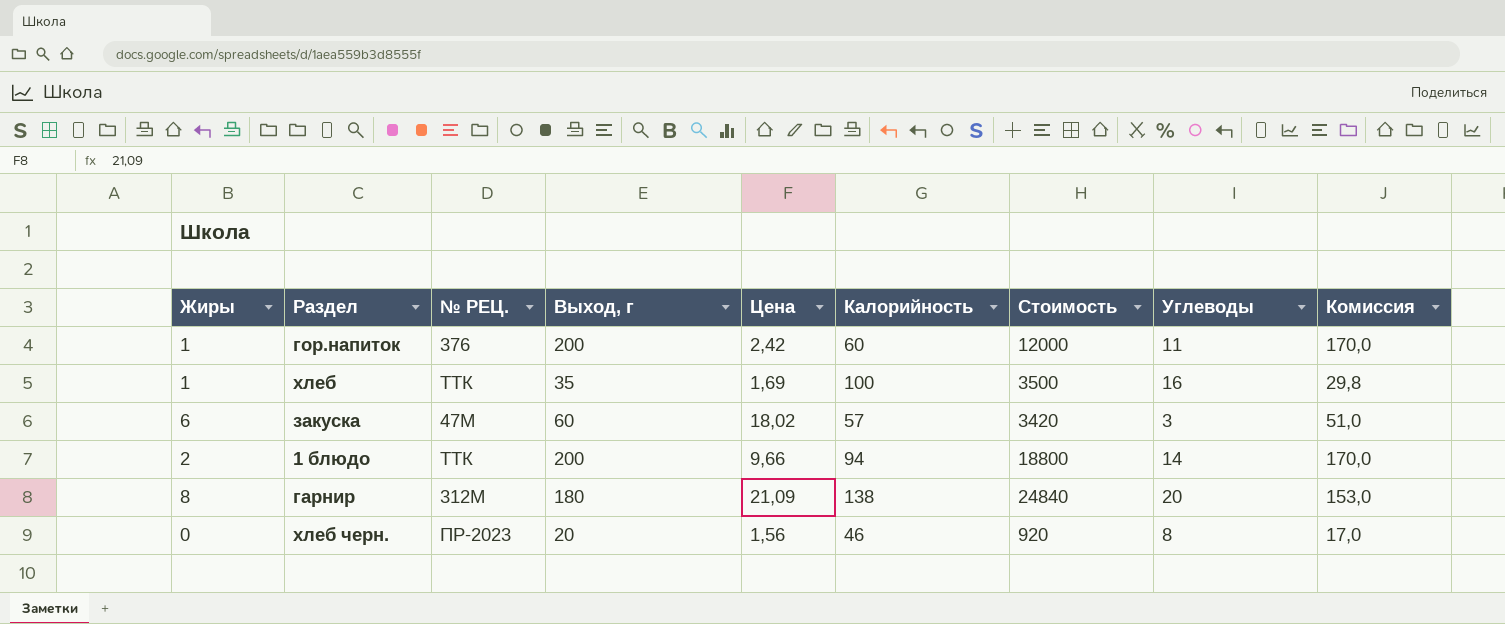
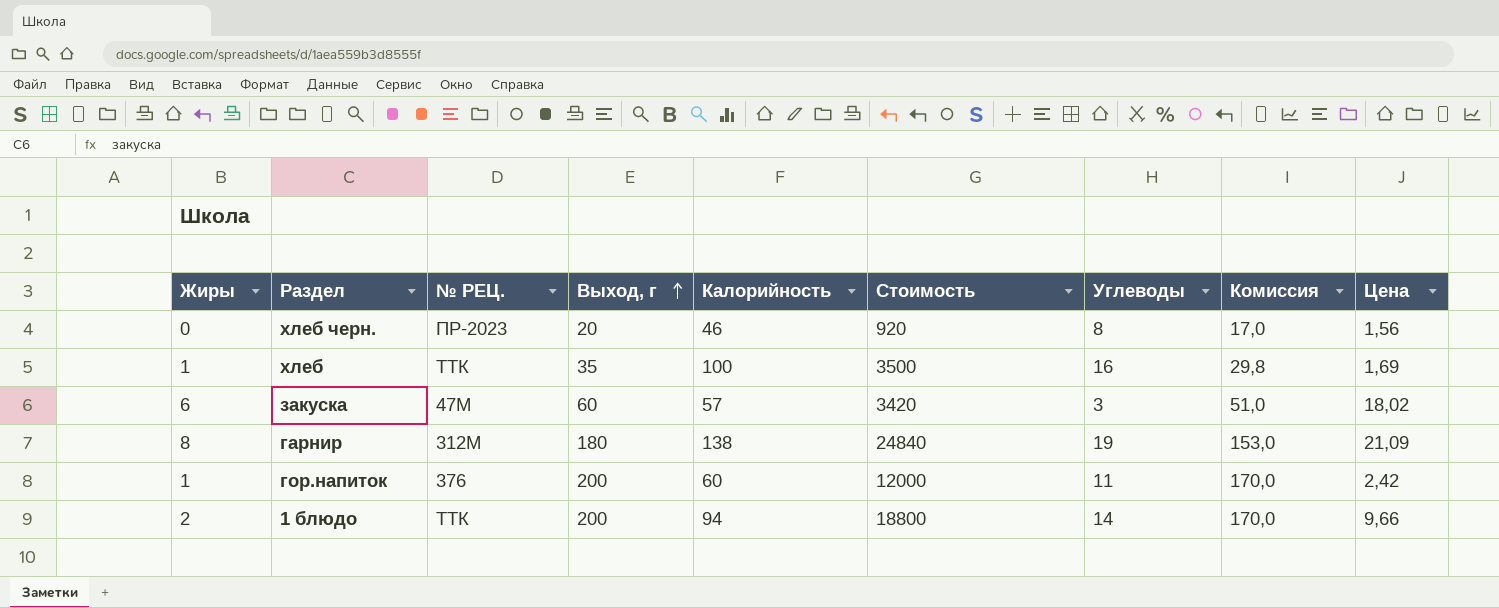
row order: none -> Выход, г ascending
column Цена | position: 5 -> 9
гарнир | Углеводы: 20 -> 19

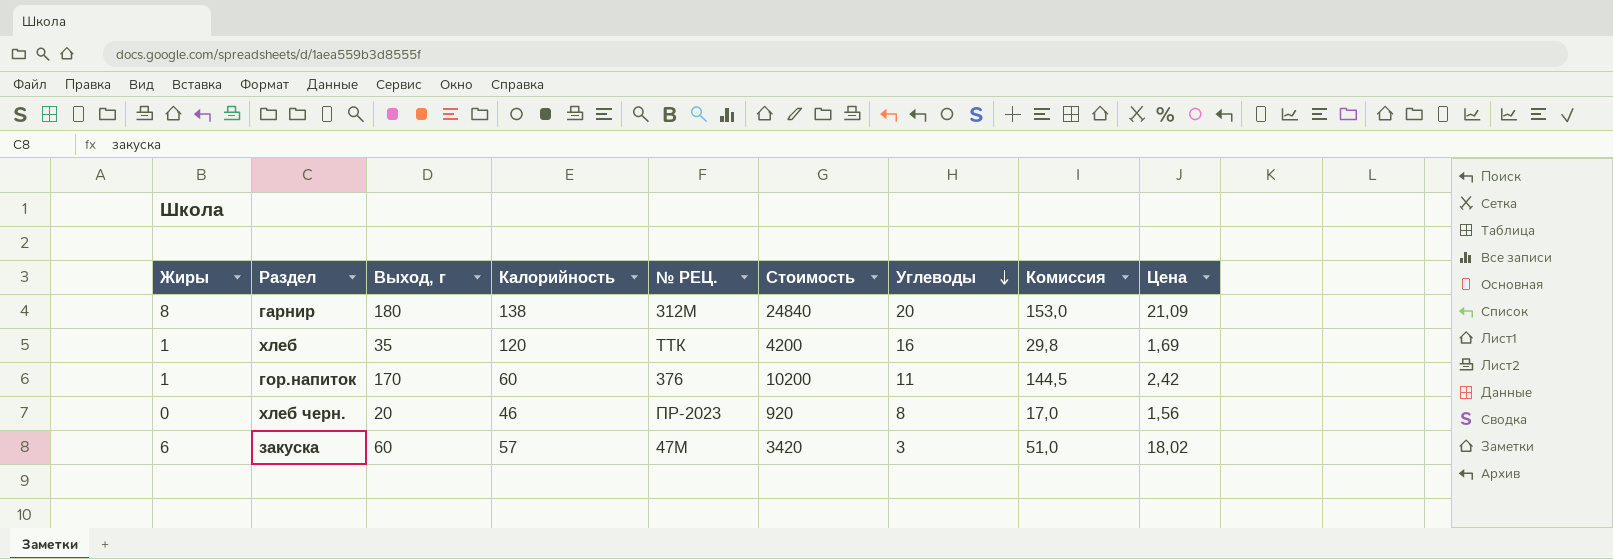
row order: Выход, г ascending -> Углеводы descending
column № РЕЦ. | position: 3 -> 5
row 1 блюдо: 2 | ТТК | 200 | 94 | 18800 | 14 | 170,0 | 9,66 -> none
гарнир | Углеводы: 19 -> 20
хлеб | Калорийность: 100 -> 120
хлеб | Стоимость: 3500 -> 4200
гор.напиток | Выход, г: 200 -> 170
гор.напиток | Стоимость: 12000 -> 10200
гор.напиток | Комиссия: 170,0 -> 144,5

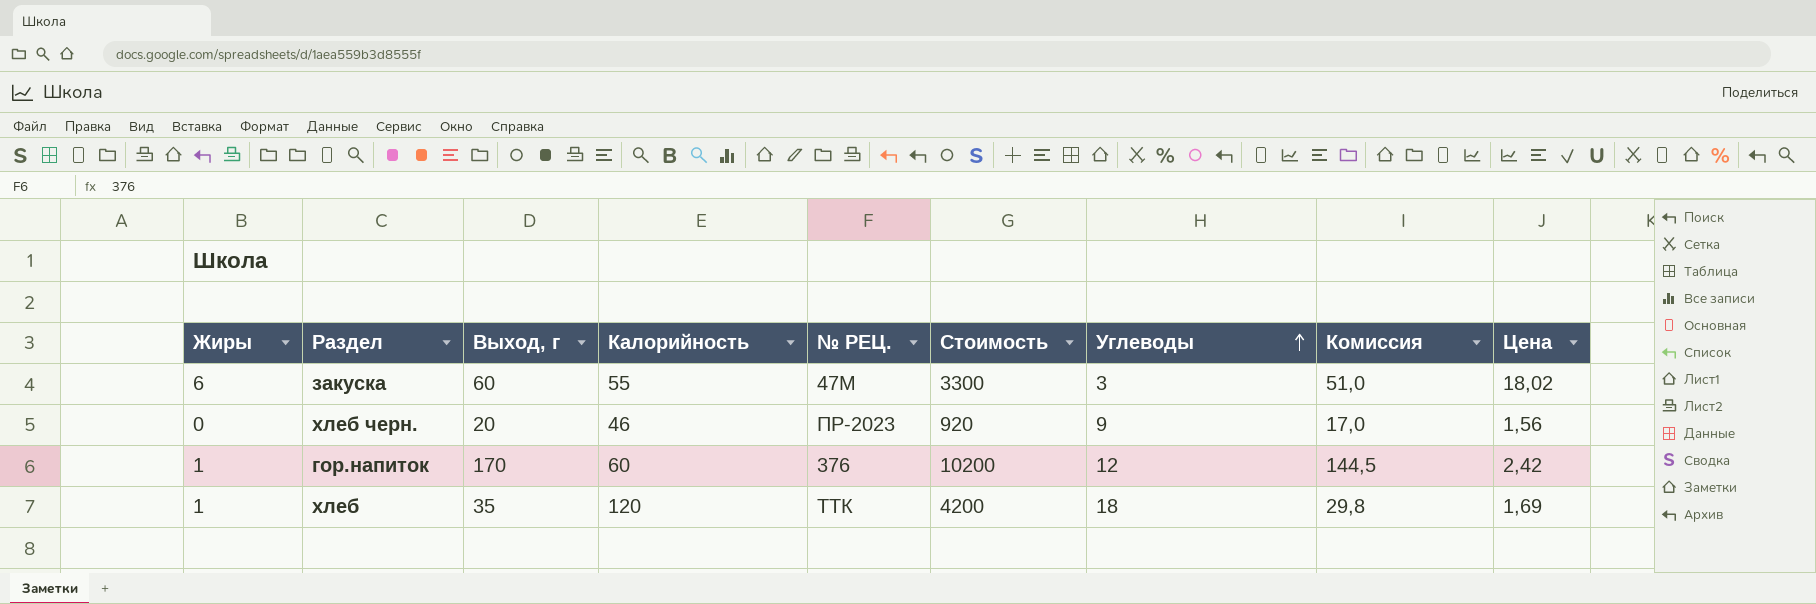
row order: Углеводы descending -> Углеводы ascending
row гарнир: 8 | 180 | 138 | 312М | 24840 | 20 | 153,0 | 21,09 -> none
закуска | Калорийность: 57 -> 55
закуска | Стоимость: 3420 -> 3300
хлеб черн. | Углеводы: 8 -> 9
гор.напиток | Углеводы: 11 -> 12
хлеб | Углеводы: 16 -> 18

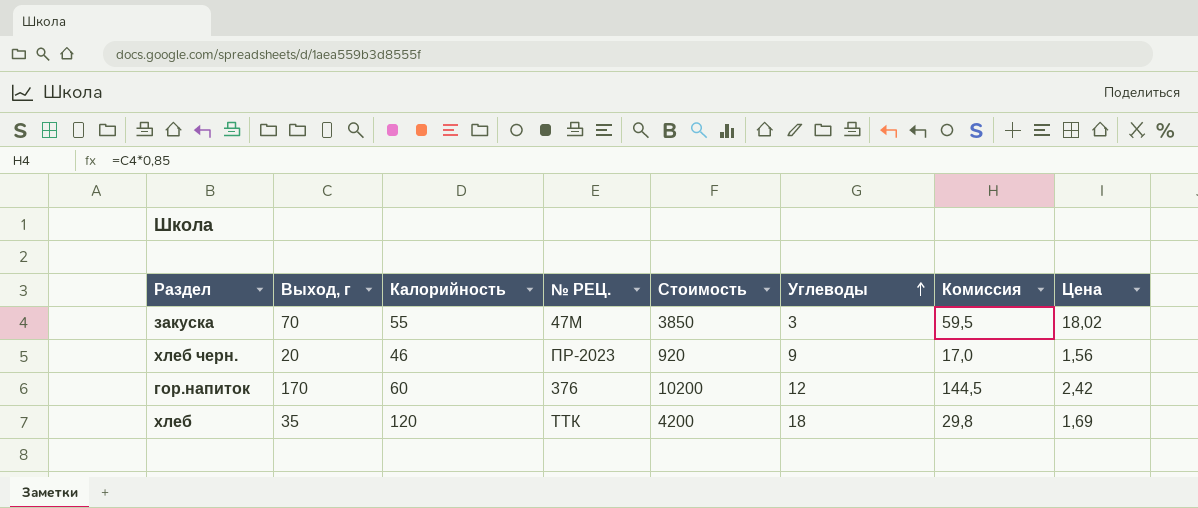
column Жиры | position: 1 -> none
закуска | Выход, г: 60 -> 70
закуска | Стоимость: 3300 -> 3850
закуска | Комиссия: 51,0 -> 59,5

